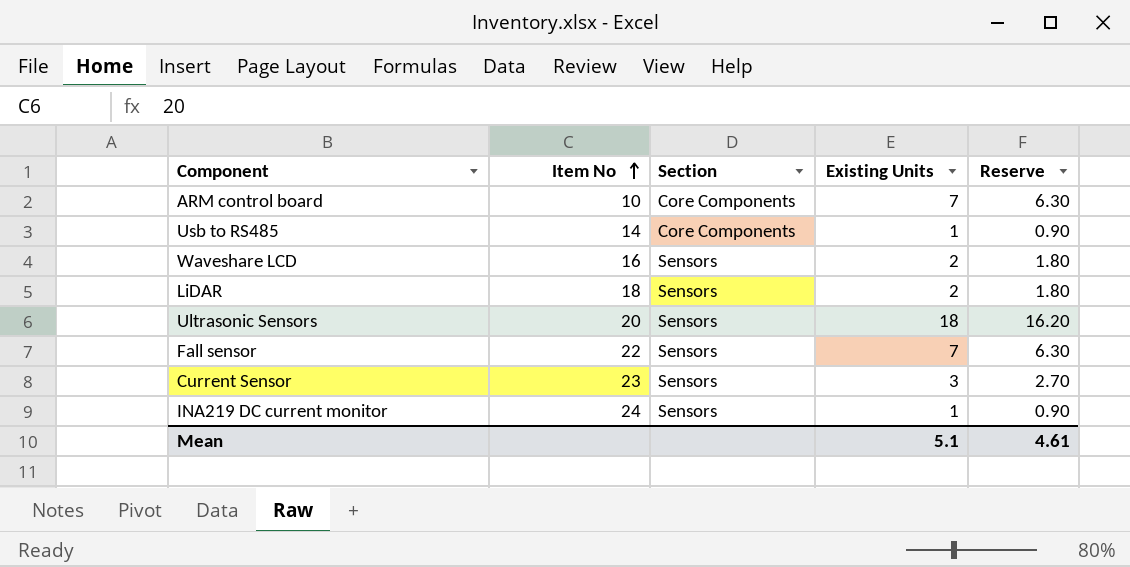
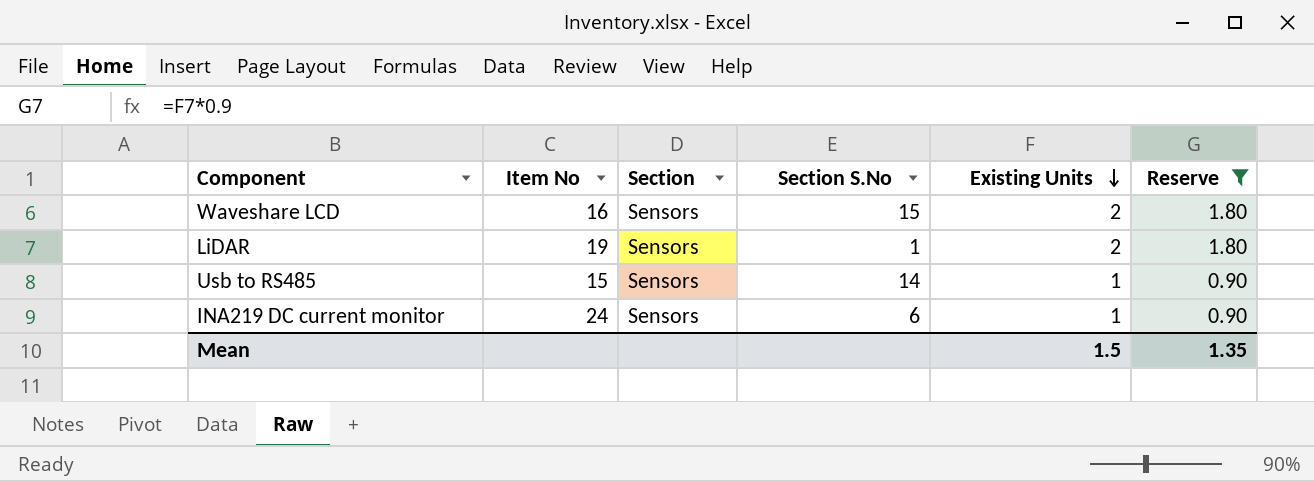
filter: none -> Reserve <= 1.80
row order: Item No ascending -> Existing Units descending
column Section S.No | position: none -> 4
LiDAR | Item No: 18 -> 19
Usb to RS485 | Item No: 14 -> 15
Usb to RS485 | Section: Core Components -> Sensors
Mean | Existing Units: 5.1 -> 1.5
Mean | Reserve: 4.61 -> 1.35

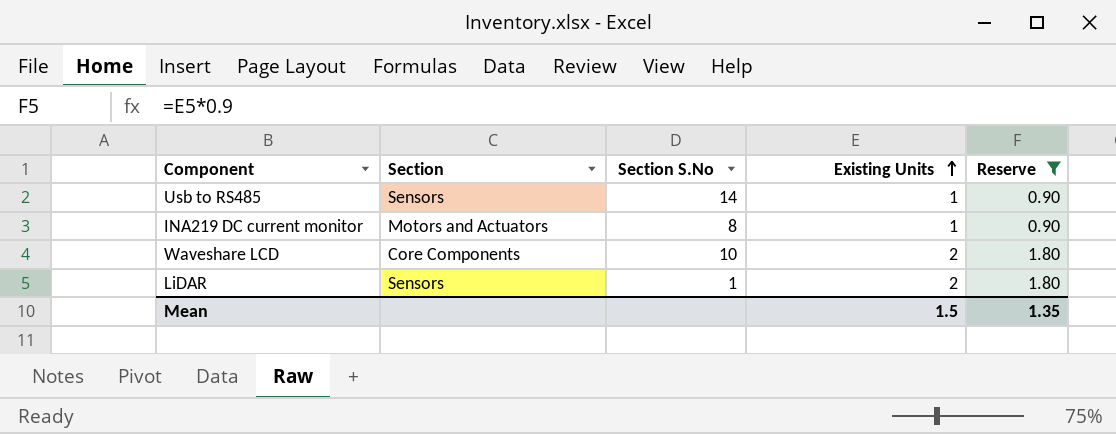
row order: Existing Units descending -> Existing Units ascending
column Item No | position: 2 -> none
INA219 DC current monitor | Section: Sensors -> Motors and Actuators
INA219 DC current monitor | Section S.No: 6 -> 8
Waveshare LCD | Section: Sensors -> Core Components
Waveshare LCD | Section S.No: 15 -> 10

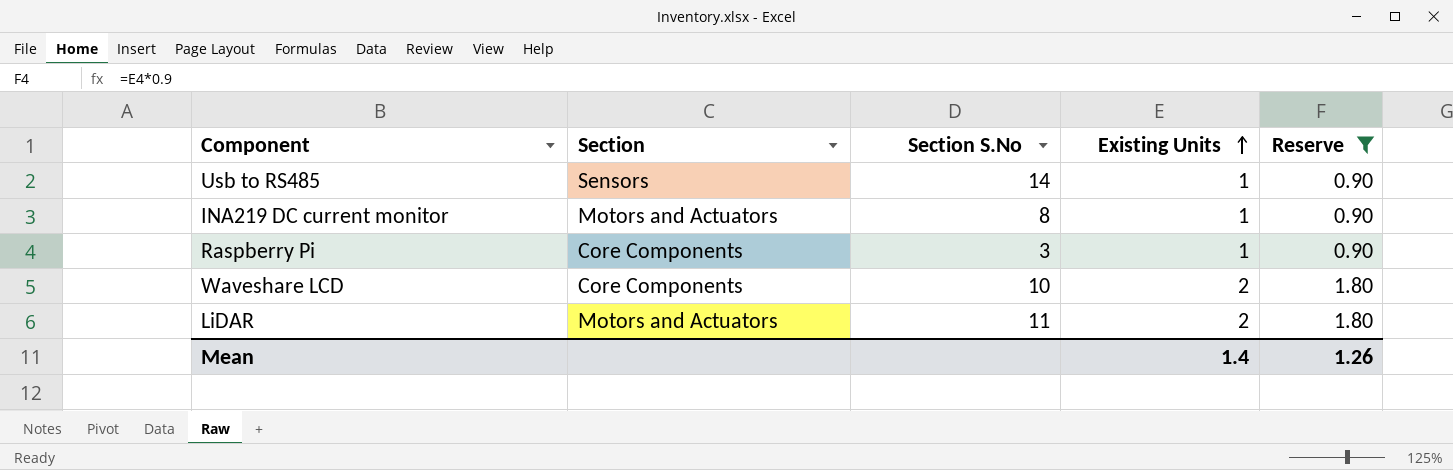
row Raspberry Pi: none -> Core Components | 3 | 1 | 0.90
LiDAR | Section: Sensors -> Motors and Actuators
LiDAR | Section S.No: 1 -> 11
Mean | Existing Units: 1.5 -> 1.4
Mean | Reserve: 1.35 -> 1.26

